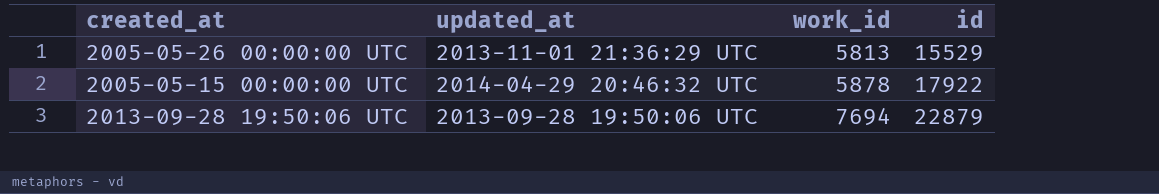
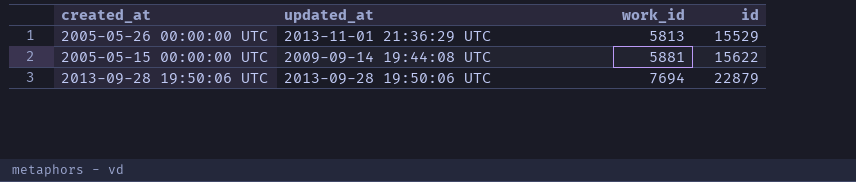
2005-05-15 00:00:00 UTC | updated_at: 2014-04-29 20:46:32 UTC -> 2009-09-14 19:44:08 UTC
2005-05-15 00:00:00 UTC | work_id: 5878 -> 5881
2005-05-15 00:00:00 UTC | id: 17922 -> 15622

